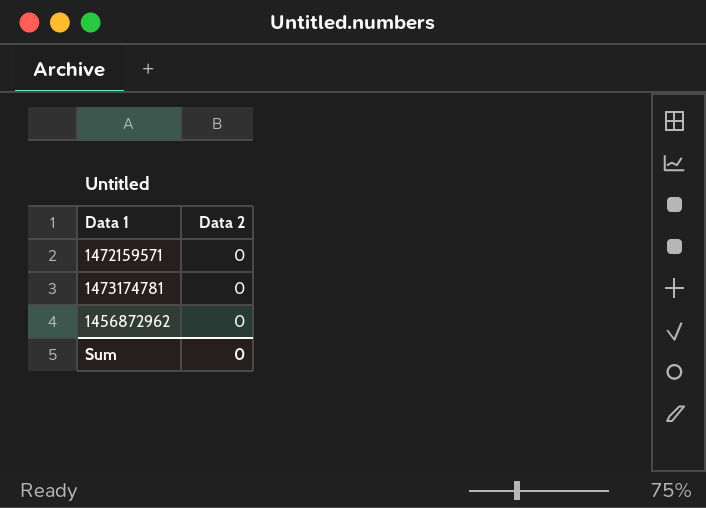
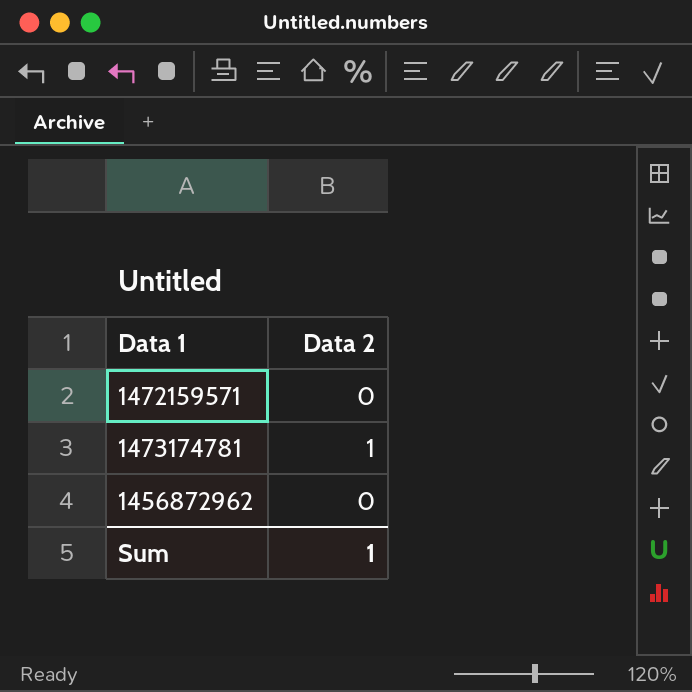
1473174781 | Data 2: 0 -> 1
Sum | Data 2: 0 -> 1

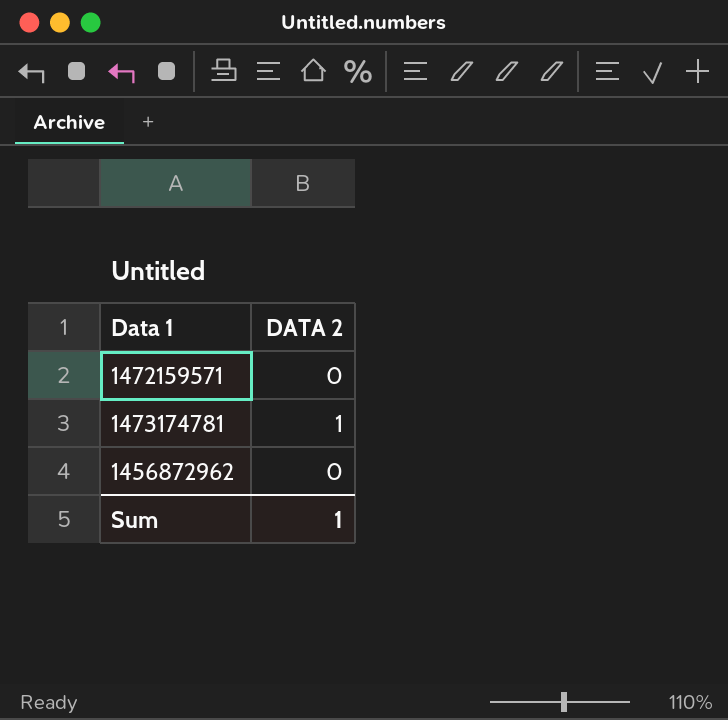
column name: Data 2 -> DATA 2

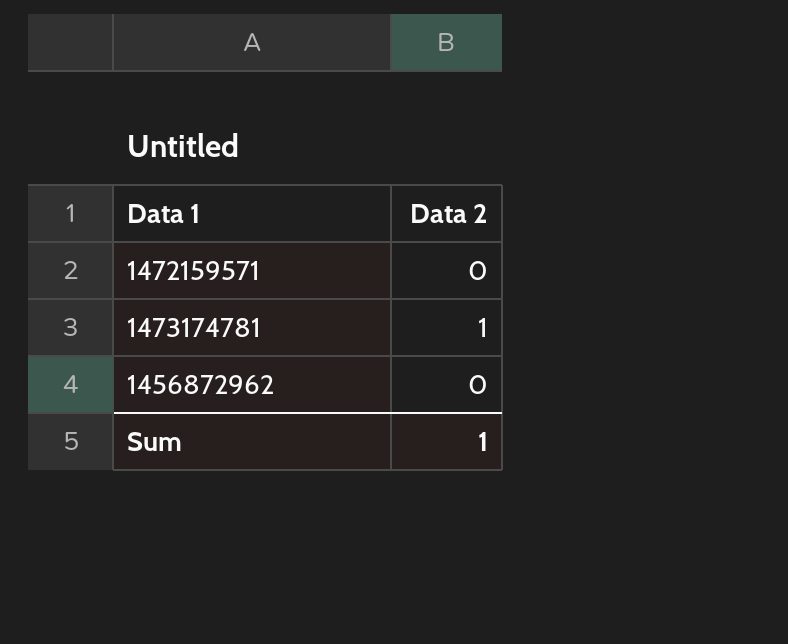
column name: DATA 2 -> Data 2

